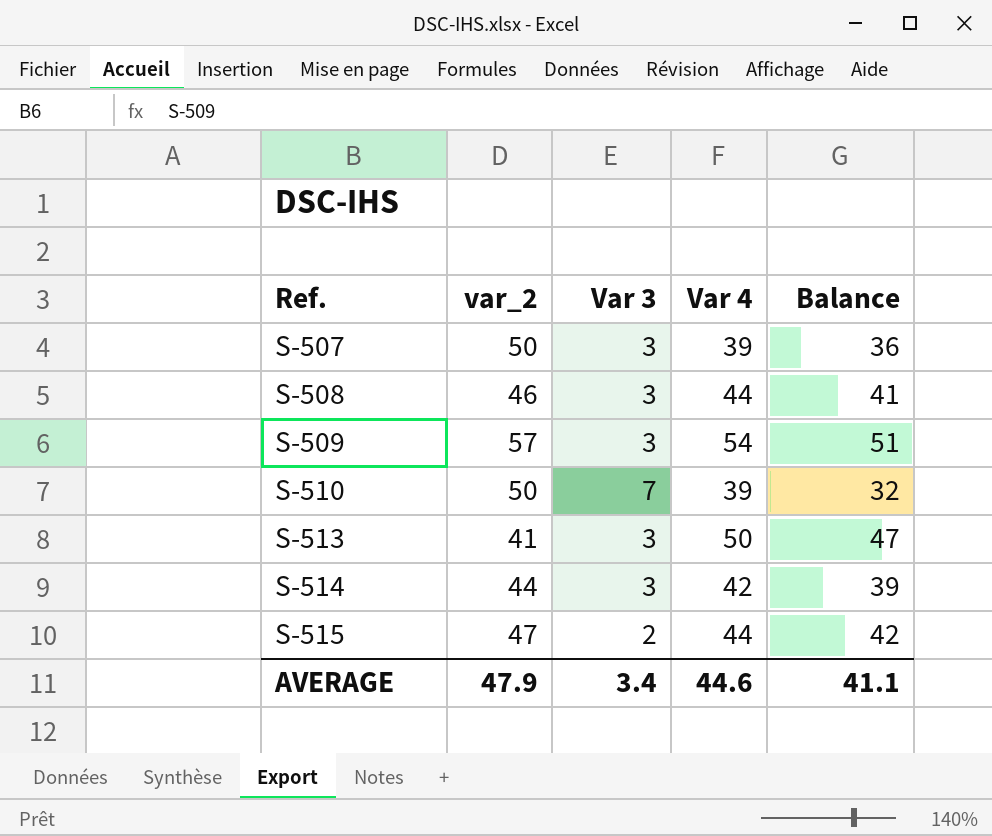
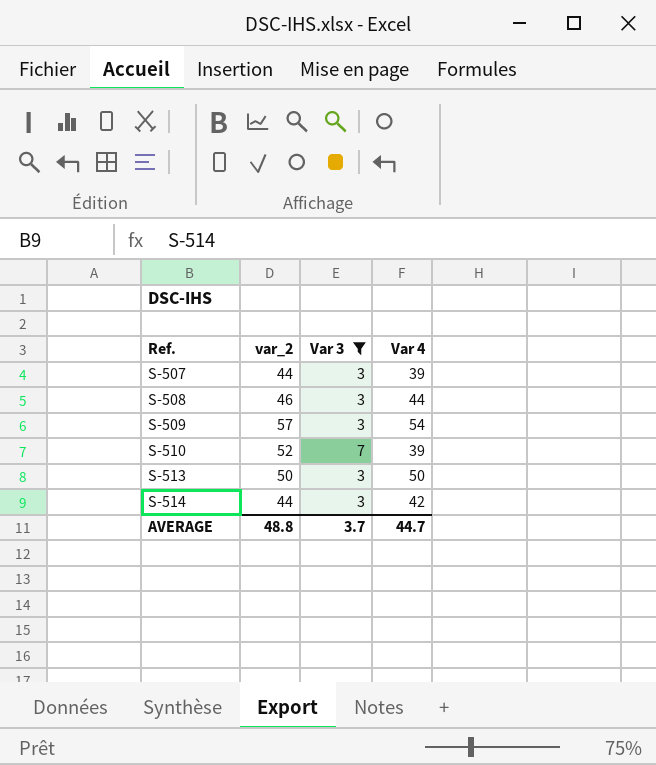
filter: none -> Var 3 != 2
column Balance | formula: [Var 4] - [Var 3] -> none
S-507 | var_2: 50 -> 44
S-510 | var_2: 50 -> 52
S-513 | var_2: 41 -> 50
AVERAGE | var_2: 47.9 -> 48.8
AVERAGE | Var 3: 3.4 -> 3.7
AVERAGE | Var 4: 44.6 -> 44.7

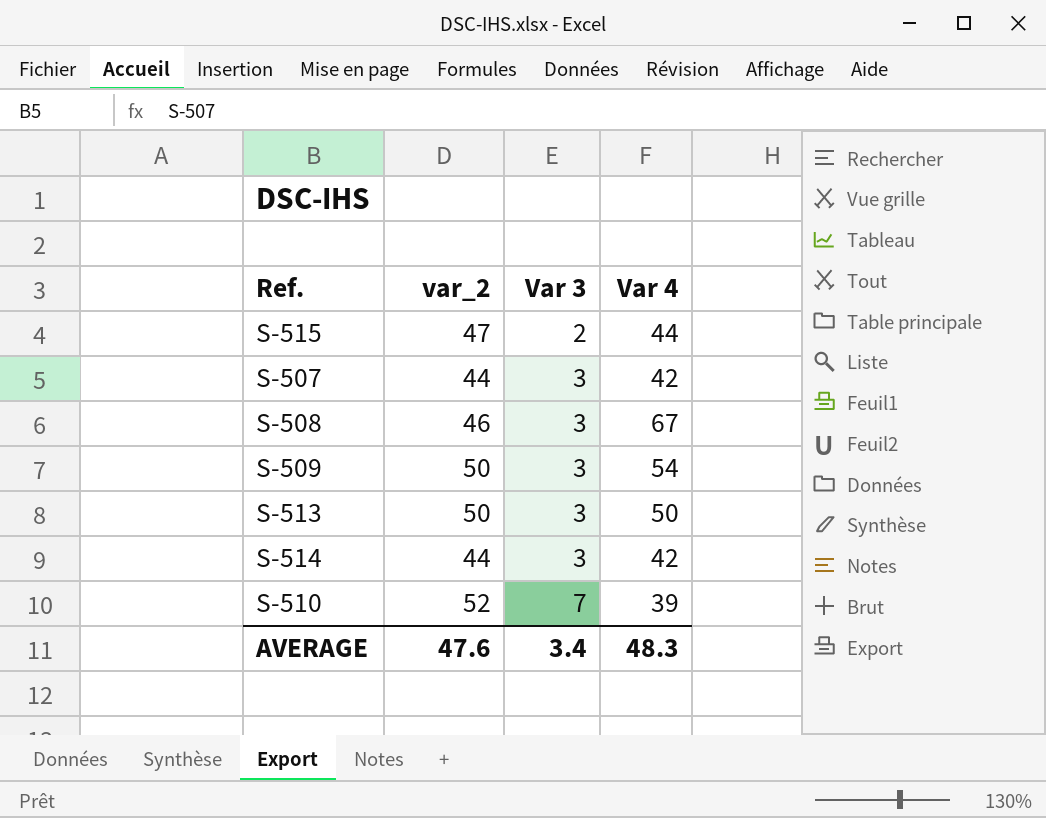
filter: Var 3 != 2 -> none
row order: Ref. ascending -> Var 3 ascending
S-507 | Var 4: 39 -> 42
S-508 | Var 4: 44 -> 67
S-509 | var_2: 57 -> 50
AVERAGE | var_2: 48.8 -> 47.6
AVERAGE | Var 3: 3.7 -> 3.4
AVERAGE | Var 4: 44.7 -> 48.3

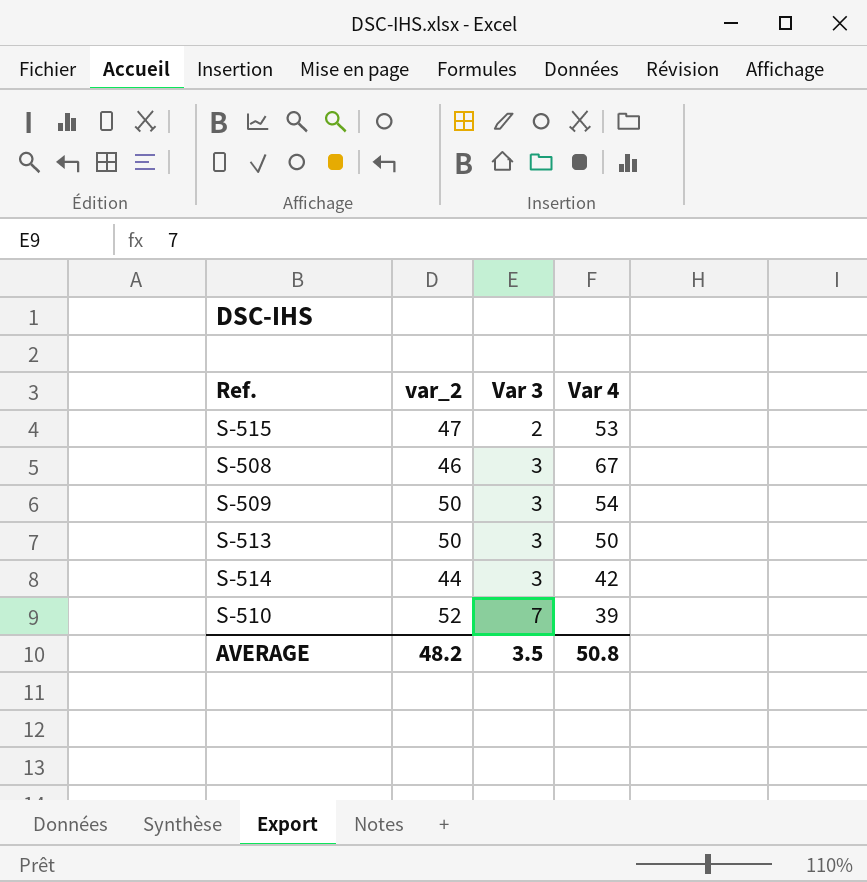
row S-507: 44 | 3 | 42 -> none
S-515 | Var 4: 44 -> 53
AVERAGE | var_2: 47.6 -> 48.2
AVERAGE | Var 3: 3.4 -> 3.5
AVERAGE | Var 4: 48.3 -> 50.8

